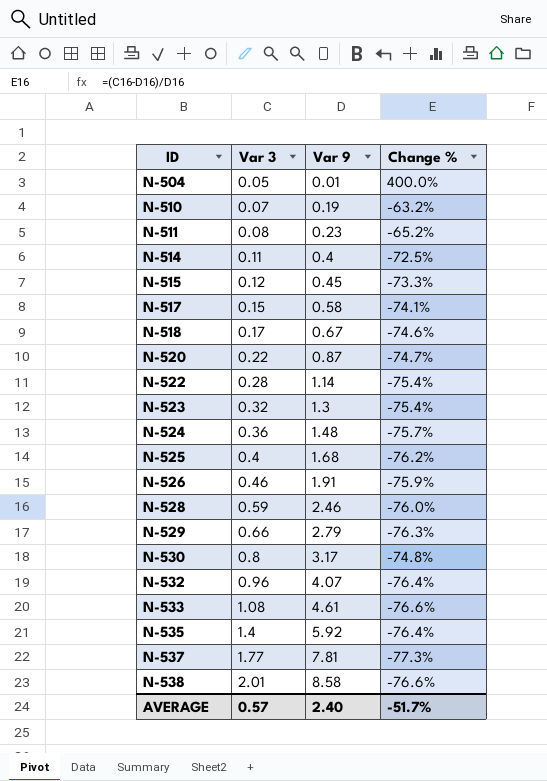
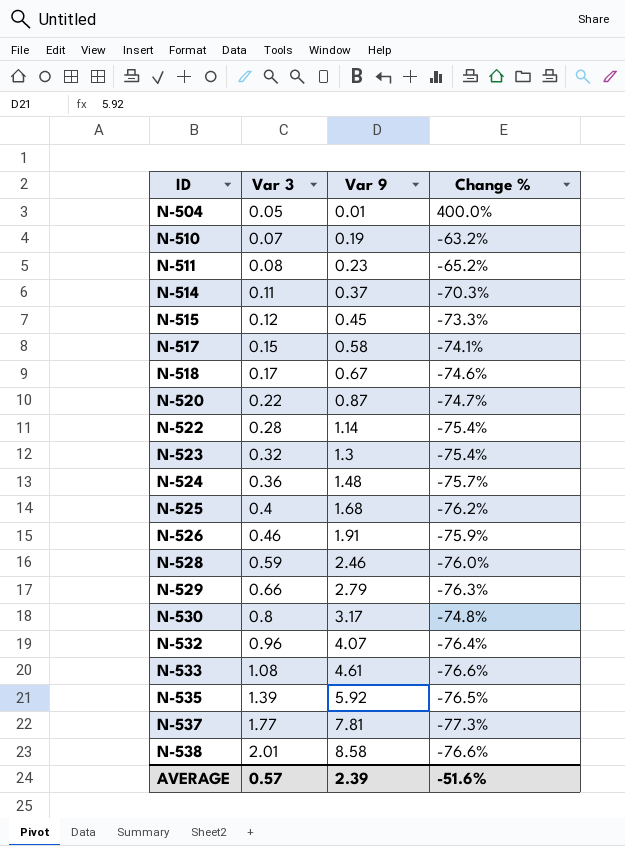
N-514 | Var 9: 0.4 -> 0.37
N-514 | Change %: -72.5% -> -70.3%
N-535 | Var 3: 1.4 -> 1.39
N-535 | Change %: -76.4% -> -76.5%
AVERAGE | Var 9: 2.40 -> 2.39
AVERAGE | Change %: -51.7% -> -51.6%

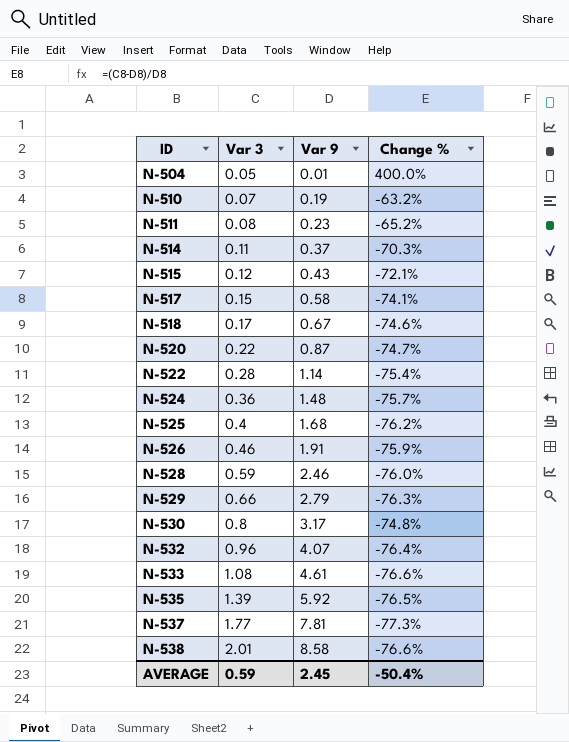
row N-523: 0.32 | 1.3 | -75.4% -> none
N-515 | Var 9: 0.45 -> 0.43
N-515 | Change %: -73.3% -> -72.1%
AVERAGE | Var 3: 0.57 -> 0.59
AVERAGE | Var 9: 2.39 -> 2.45
AVERAGE | Change %: -51.6% -> -50.4%

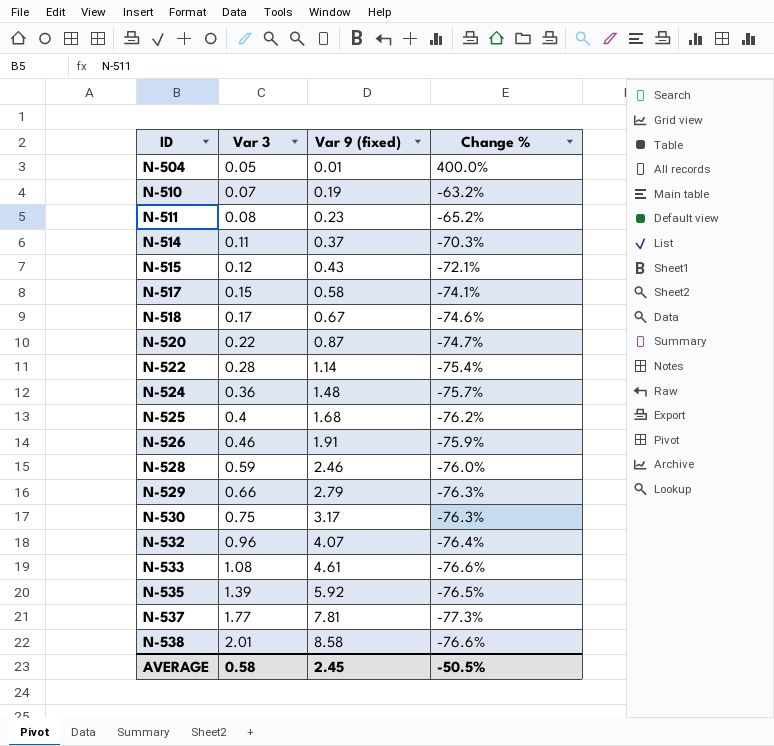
column name: Var 9 -> Var 9 (fixed)
N-530 | Var 3: 0.8 -> 0.75
N-530 | Change %: -74.8% -> -76.3%
AVERAGE | Var 3: 0.59 -> 0.58
AVERAGE | Change %: -50.4% -> -50.5%

